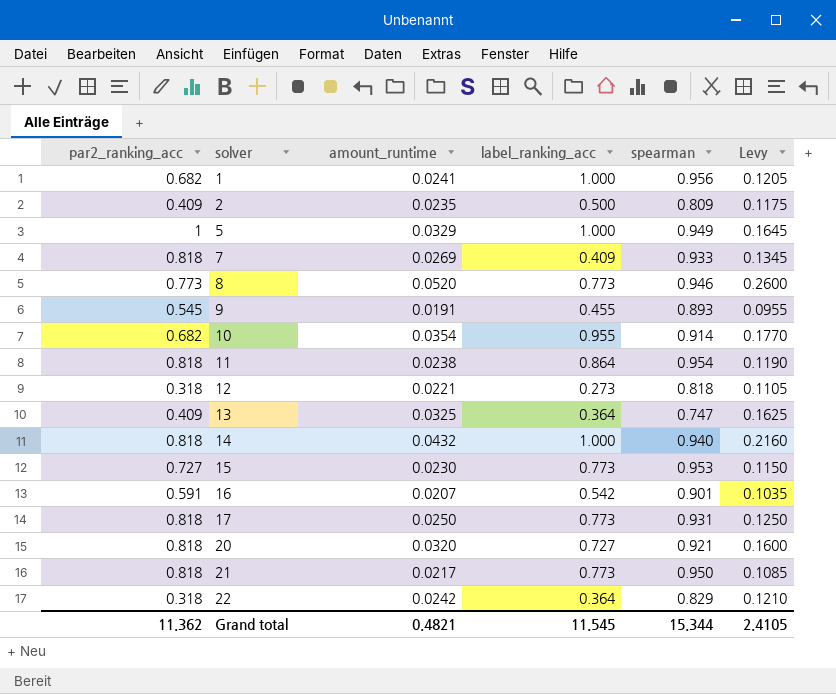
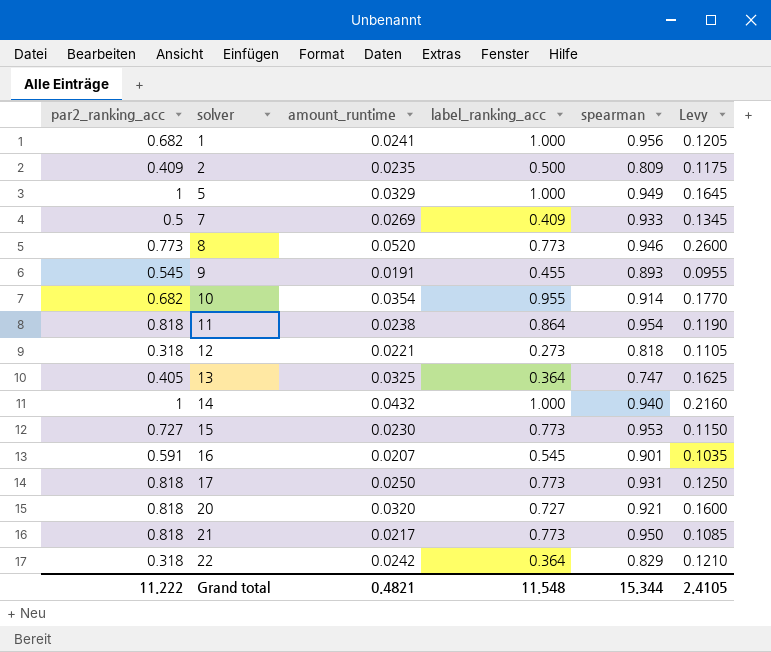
7 | par2_ranking_acc: 0.818 -> 0.5
13 | par2_ranking_acc: 0.409 -> 0.405
14 | par2_ranking_acc: 0.818 -> 1
16 | label_ranking_acc: 0.542 -> 0.545
Grand total | par2_ranking_acc: 11.362 -> 11.222
Grand total | label_ranking_acc: 11.545 -> 11.548

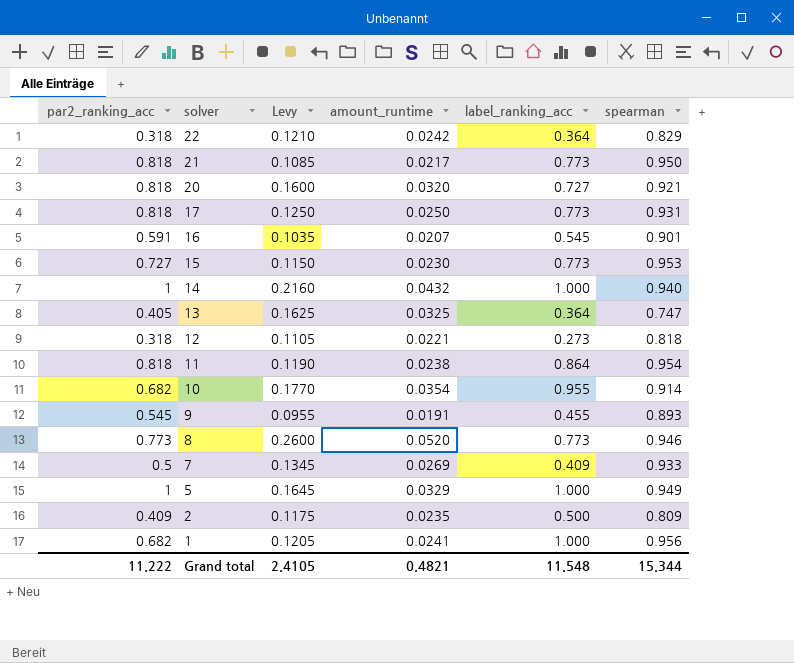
row order: solver ascending -> solver descending
column Levy | position: 6 -> 3

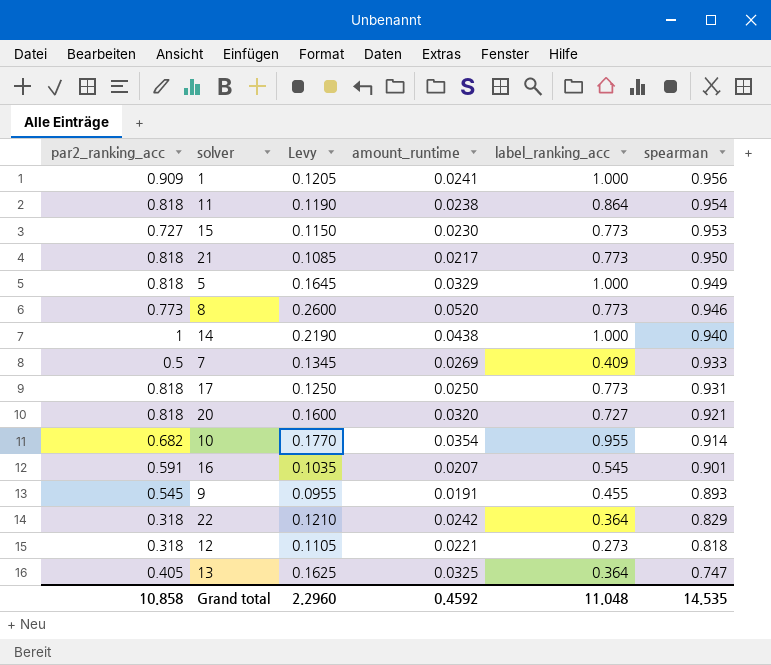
row order: solver descending -> spearman descending
row 2: 0.409 | 0.1175 | 0.0235 | 0.500 | 0.809 -> none
1 | par2_ranking_acc: 0.682 -> 0.909
5 | par2_ranking_acc: 1 -> 0.818
14 | Levy: 0.2160 -> 0.2190
14 | amount_runtime: 0.0432 -> 0.0438
Grand total | par2_ranking_acc: 11.222 -> 10.858
Grand total | Levy: 2.4105 -> 2.2960
Grand total | amount_runtime: 0.4821 -> 0.4592
Grand total | label_ranking_acc: 11.548 -> 11.048
Grand total | spearman: 15.344 -> 14.535

